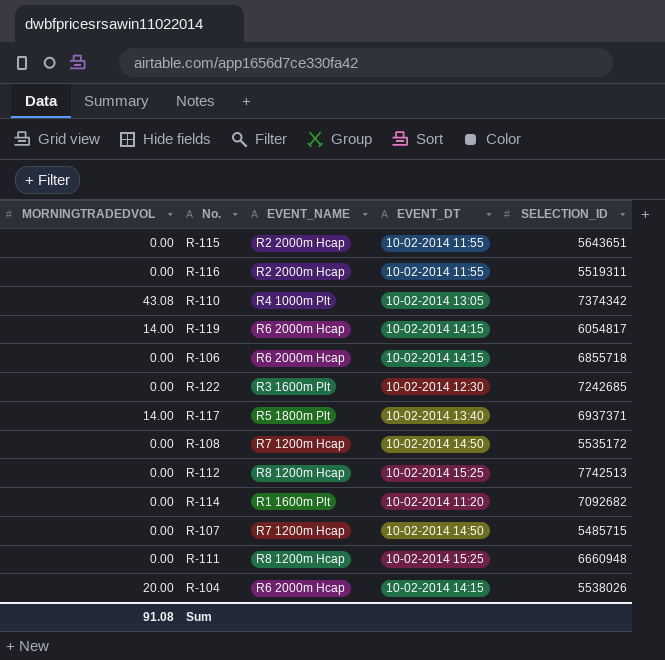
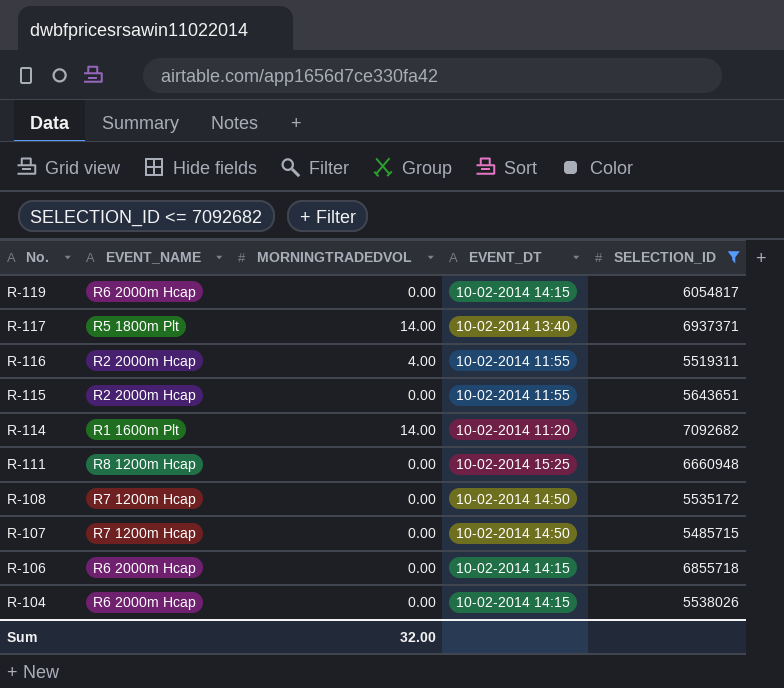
filter: none -> SELECTION_ID <= 7092682
row order: none -> No. descending
column MORNINGTRADEDVOL | position: 1 -> 3
R-119 | MORNINGTRADEDVOL: 14.00 -> 0.00
R-116 | MORNINGTRADEDVOL: 0.00 -> 4.00
R-114 | MORNINGTRADEDVOL: 0.00 -> 14.00
R-104 | MORNINGTRADEDVOL: 20.00 -> 0.00
Sum | MORNINGTRADEDVOL: 91.08 -> 32.00

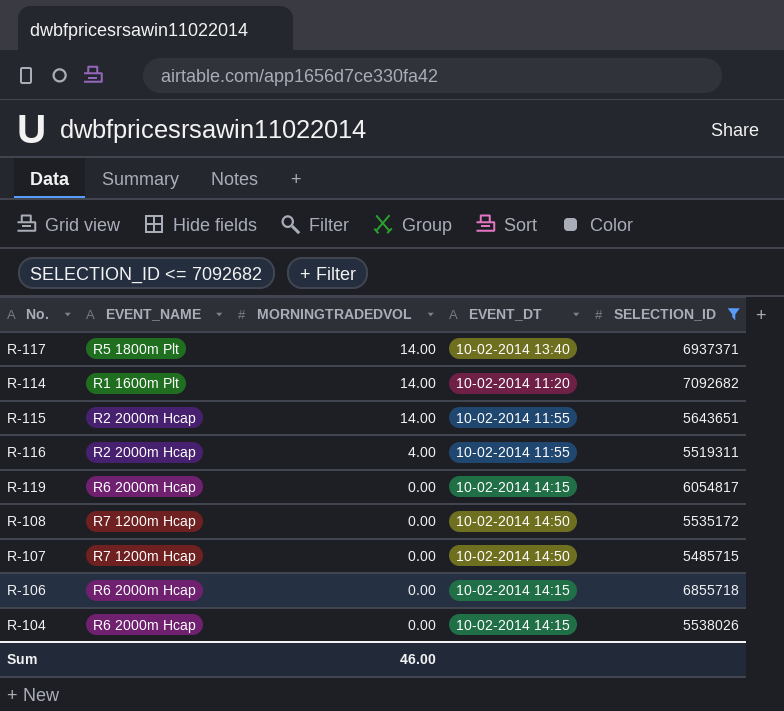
row order: No. descending -> MORNINGTRADEDVOL descending
row R-111: R8 1200m Hcap | 0.00 | 10-02-2014 15:25 | 6660948 -> none
R-115 | MORNINGTRADEDVOL: 0.00 -> 14.00
Sum | MORNINGTRADEDVOL: 32.00 -> 46.00

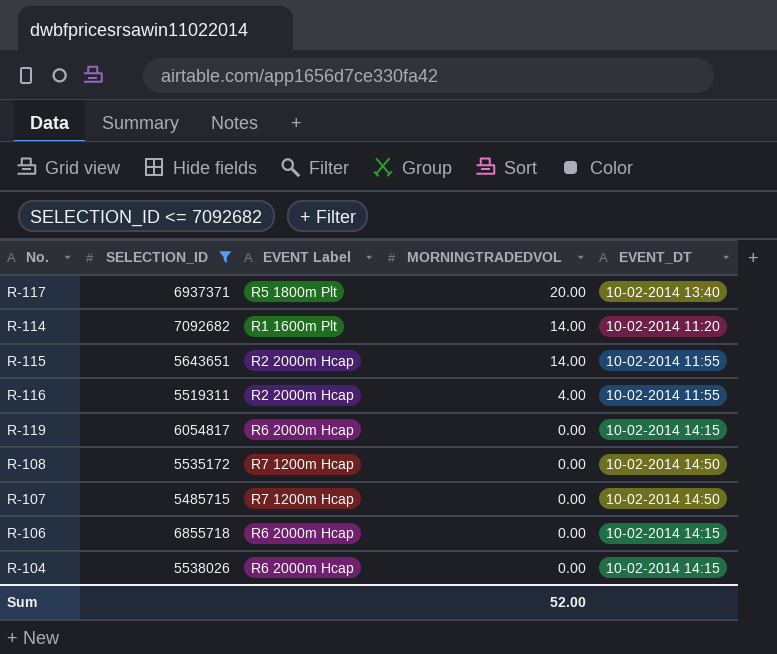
column SELECTION_ID | position: 5 -> 2
column name: EVENT_NAME -> EVENT Label
R-117 | MORNINGTRADEDVOL: 14.00 -> 20.00
Sum | MORNINGTRADEDVOL: 46.00 -> 52.00

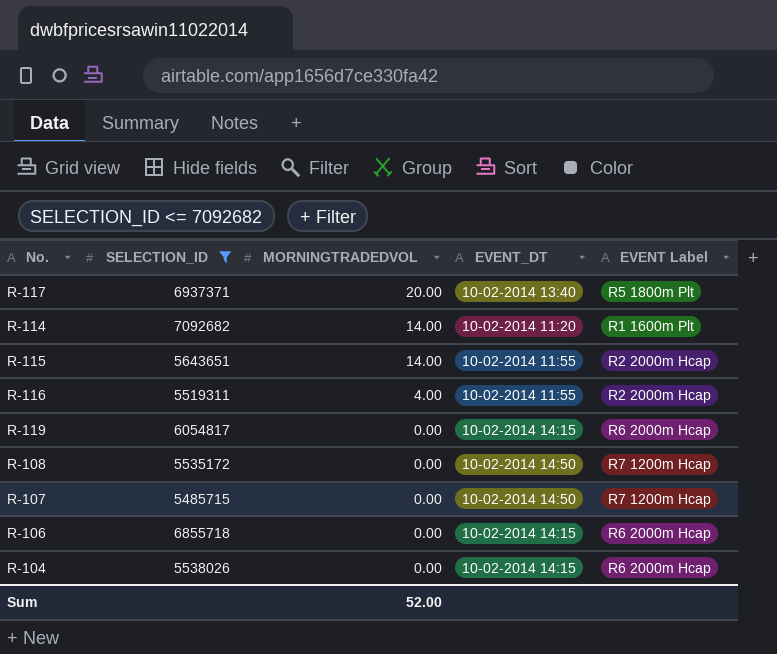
column EVENT Label | position: 3 -> 5

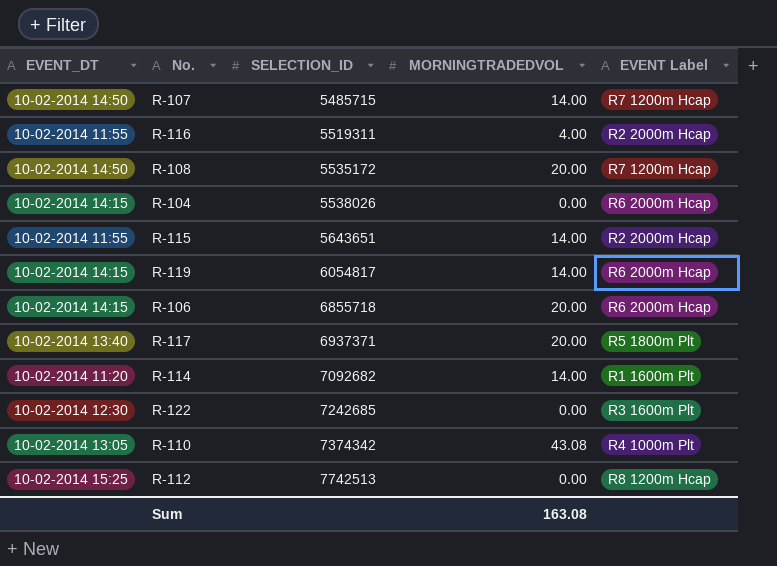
filter: SELECTION_ID <= 7092682 -> none
row order: MORNINGTRADEDVOL descending -> SELECTION_ID ascending
column EVENT_DT | position: 4 -> 1
R-107 | MORNINGTRADEDVOL: 0.00 -> 14.00
R-108 | MORNINGTRADEDVOL: 0.00 -> 20.00
R-119 | MORNINGTRADEDVOL: 0.00 -> 14.00
R-106 | MORNINGTRADEDVOL: 0.00 -> 20.00
Sum | MORNINGTRADEDVOL: 52.00 -> 163.08

